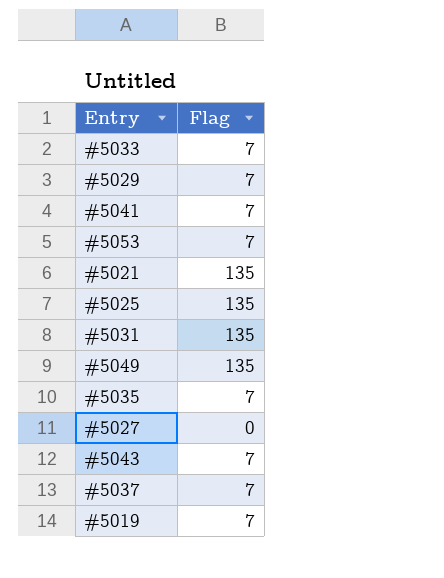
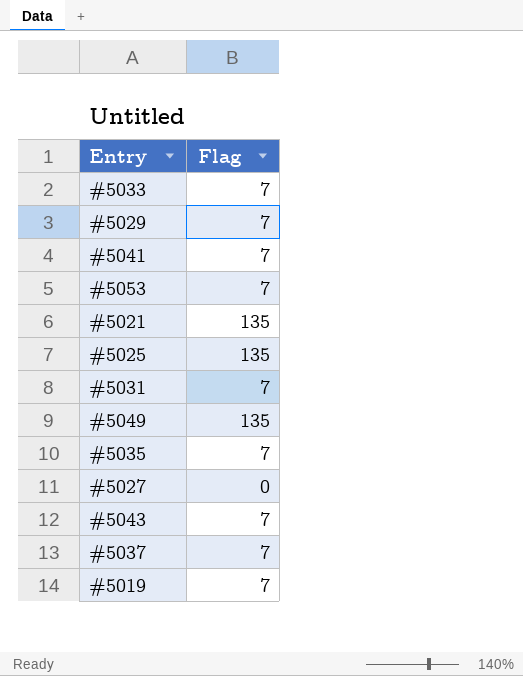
#5031 | Flag: 135 -> 7

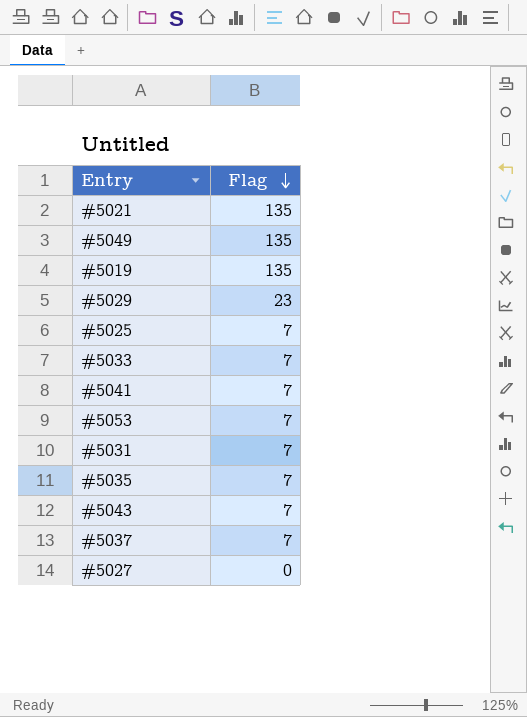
row order: none -> Flag descending
#5019 | Flag: 7 -> 135
#5029 | Flag: 7 -> 23
#5025 | Flag: 135 -> 7

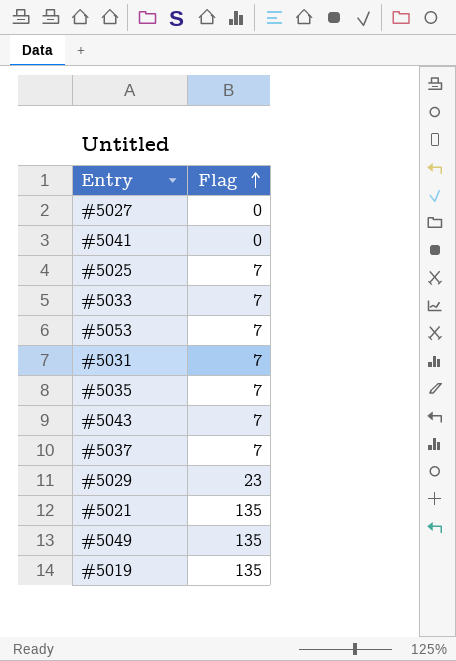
row order: Flag descending -> Flag ascending
#5041 | Flag: 7 -> 0

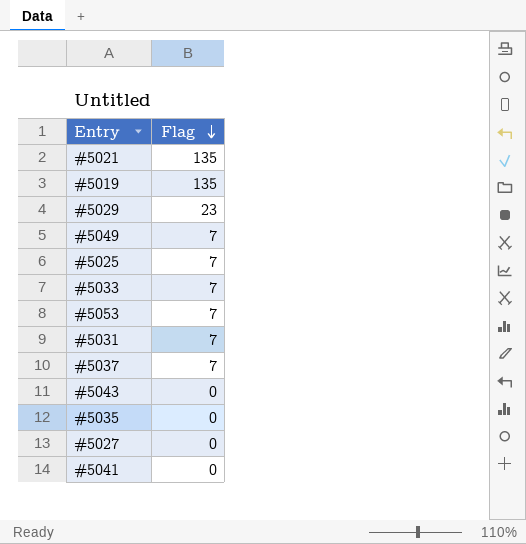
row order: Flag ascending -> Flag descending
#5049 | Flag: 135 -> 7
#5043 | Flag: 7 -> 0
#5035 | Flag: 7 -> 0

